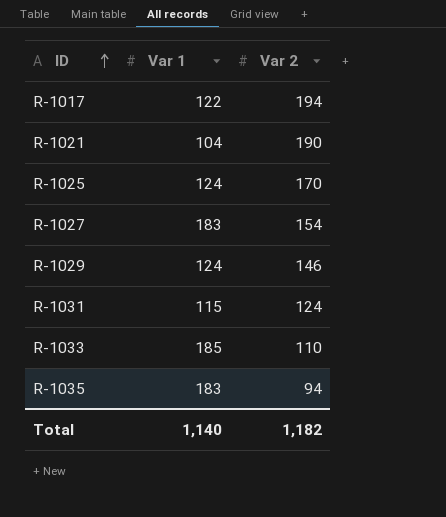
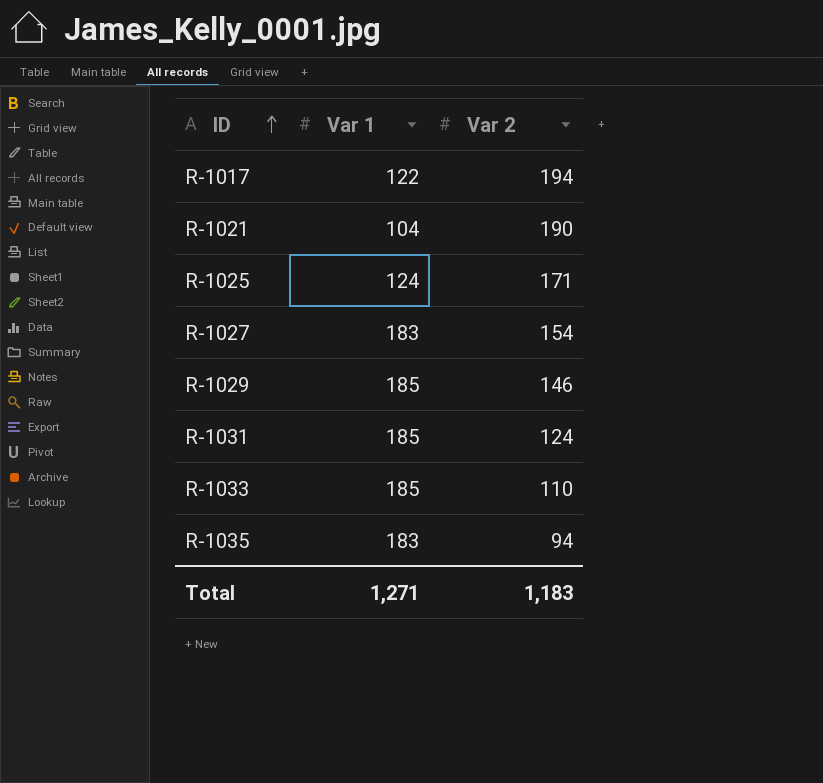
R-1025 | Var 2: 170 -> 171
R-1029 | Var 1: 124 -> 185
R-1031 | Var 1: 115 -> 185
Total | Var 1: 1,140 -> 1,271
Total | Var 2: 1,182 -> 1,183

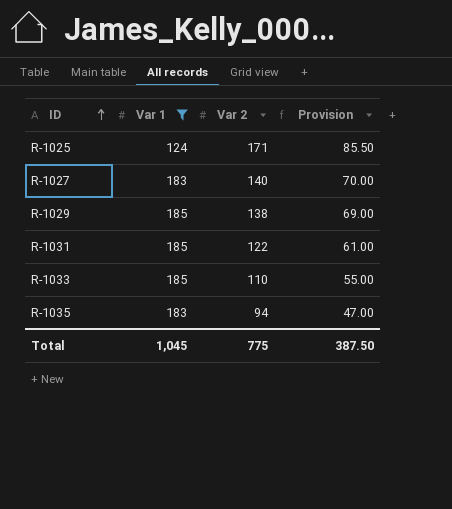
filter: none -> Var 1 >= 124
column Provision | formula: none -> [Var 2] * 0.5
R-1027 | Var 2: 154 -> 140
R-1029 | Var 2: 146 -> 138
R-1031 | Var 2: 124 -> 122
Total | Var 1: 1,271 -> 1,045
Total | Var 2: 1,183 -> 775

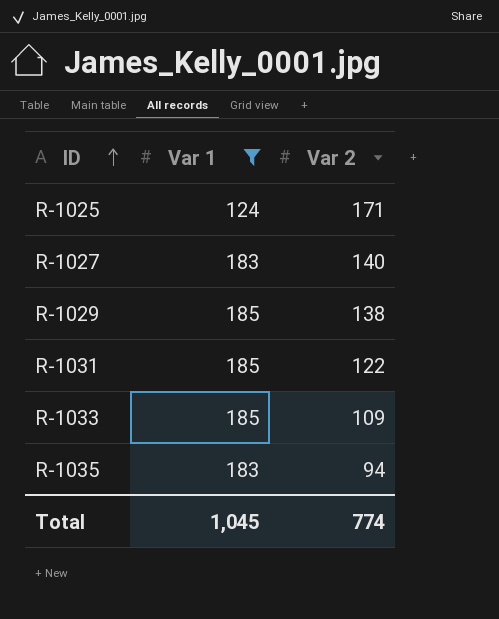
column Provision | formula: [Var 2] * 0.5 -> none
R-1033 | Var 2: 110 -> 109
Total | Var 2: 775 -> 774

